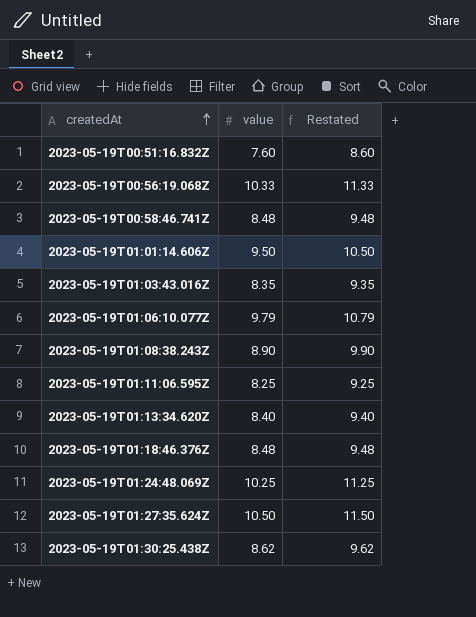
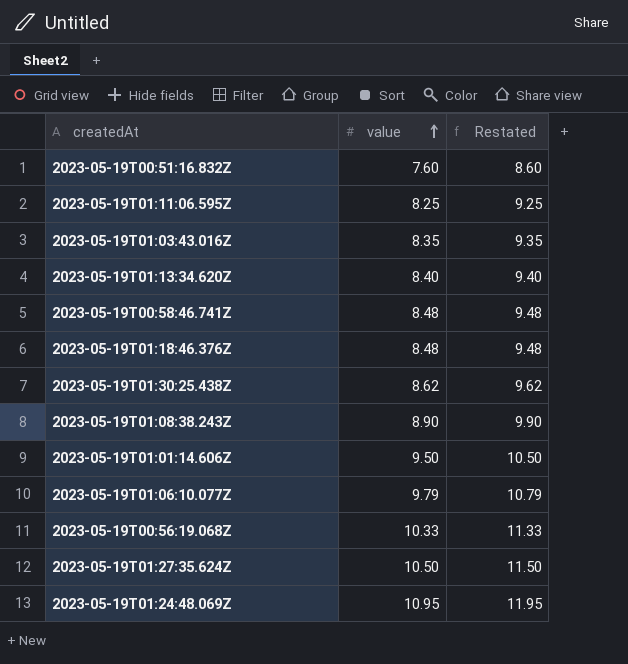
row order: createdAt ascending -> value ascending
2023-05-19T01:24:48.069Z | value: 10.25 -> 10.95
2023-05-19T01:24:48.069Z | Restated: 11.25 -> 11.95

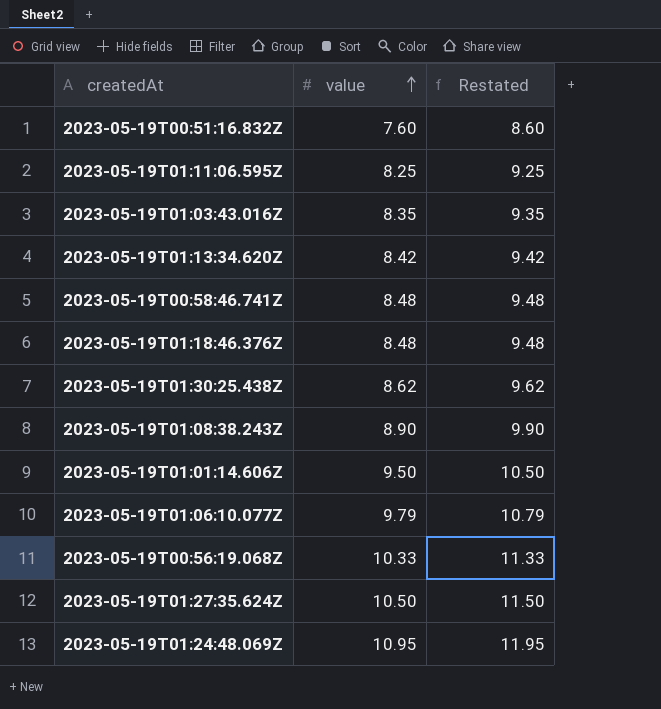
2023-05-19T01:13:34.620Z | value: 8.40 -> 8.42
2023-05-19T01:13:34.620Z | Restated: 9.40 -> 9.42

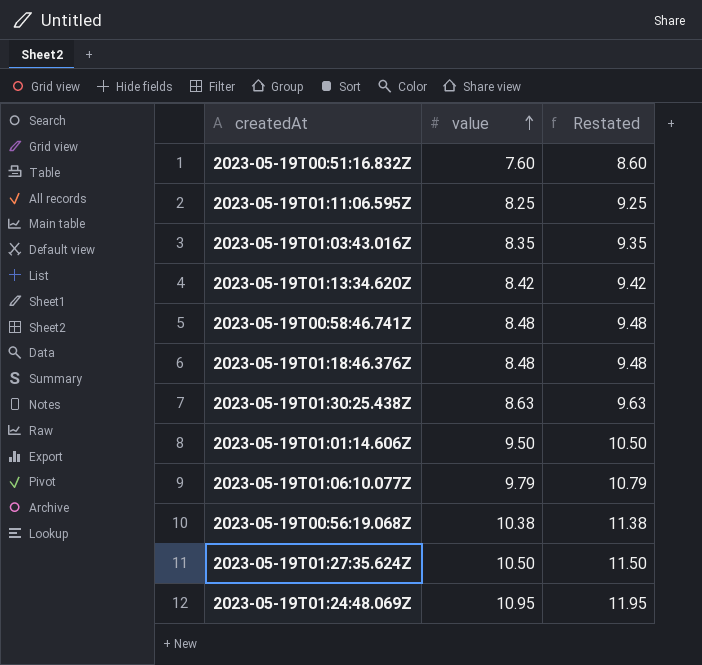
row 2023-05-19T01:08:38.243Z: 8.90 | 9.90 -> none
2023-05-19T01:30:25.438Z | value: 8.62 -> 8.63
2023-05-19T01:30:25.438Z | Restated: 9.62 -> 9.63
2023-05-19T00:56:19.068Z | value: 10.33 -> 10.38
2023-05-19T00:56:19.068Z | Restated: 11.33 -> 11.38

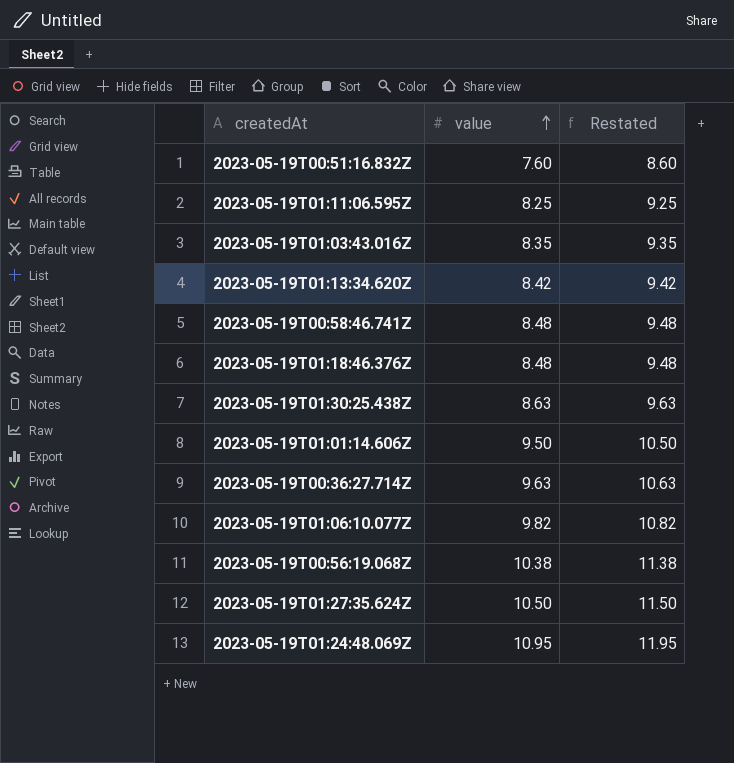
row 2023-05-19T00:36:27.714Z: none -> 9.63 | 10.63
2023-05-19T01:06:10.077Z | value: 9.79 -> 9.82
2023-05-19T01:06:10.077Z | Restated: 10.79 -> 10.82

